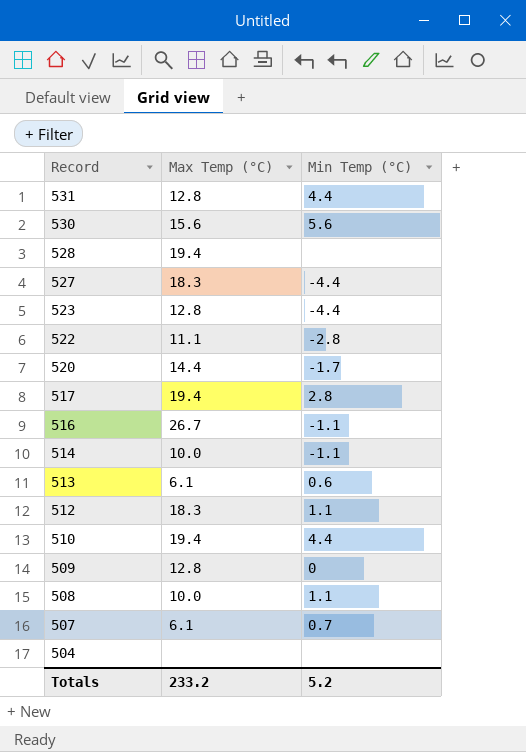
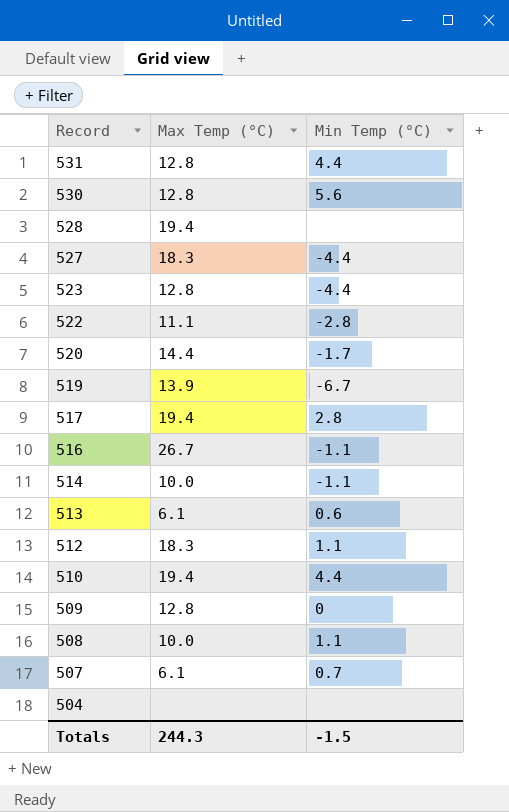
530 | Max Temp (°C): 15.6 -> 12.8
row 519: none -> 13.9 | -6.7
Totals | Max Temp (°C): 233.2 -> 244.3
Totals | Min Temp (°C): 5.2 -> -1.5

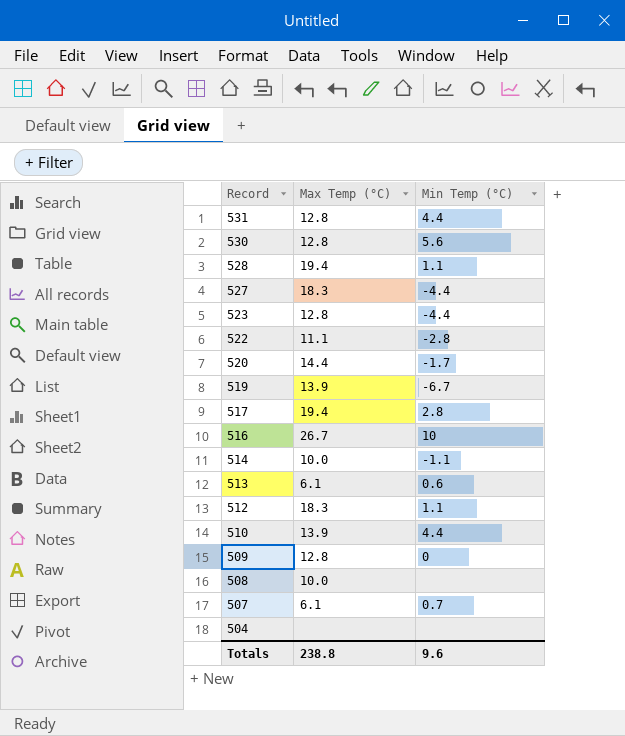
528 | Min Temp (°C): none -> 1.1
516 | Min Temp (°C): -1.1 -> 10
510 | Max Temp (°C): 19.4 -> 13.9
508 | Min Temp (°C): 1.1 -> none
Totals | Max Temp (°C): 244.3 -> 238.8
Totals | Min Temp (°C): -1.5 -> 9.6

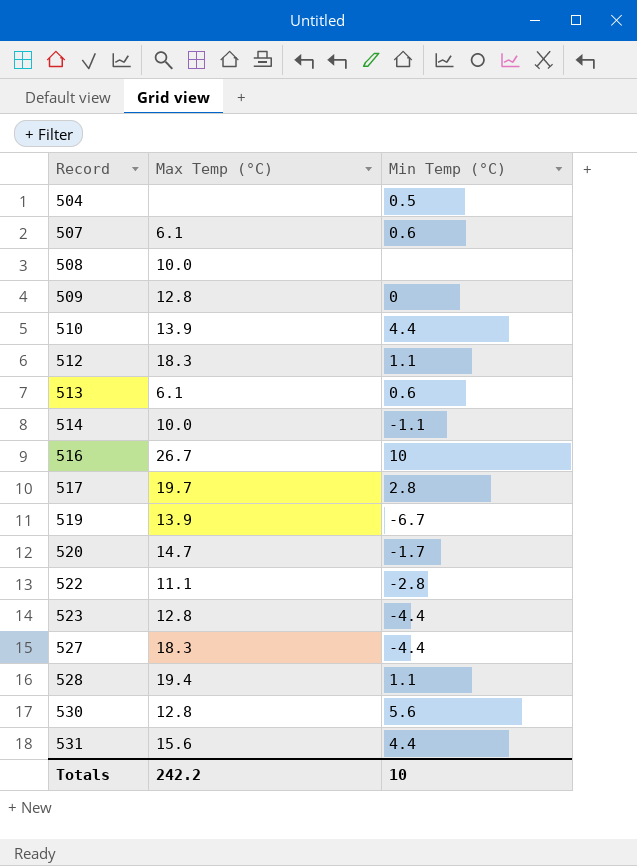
row order: Record descending -> Record ascending
504 | Min Temp (°C): none -> 0.5
507 | Min Temp (°C): 0.7 -> 0.6
517 | Max Temp (°C): 19.4 -> 19.7
520 | Max Temp (°C): 14.4 -> 14.7
531 | Max Temp (°C): 12.8 -> 15.6
Totals | Max Temp (°C): 238.8 -> 242.2
Totals | Min Temp (°C): 9.6 -> 10

